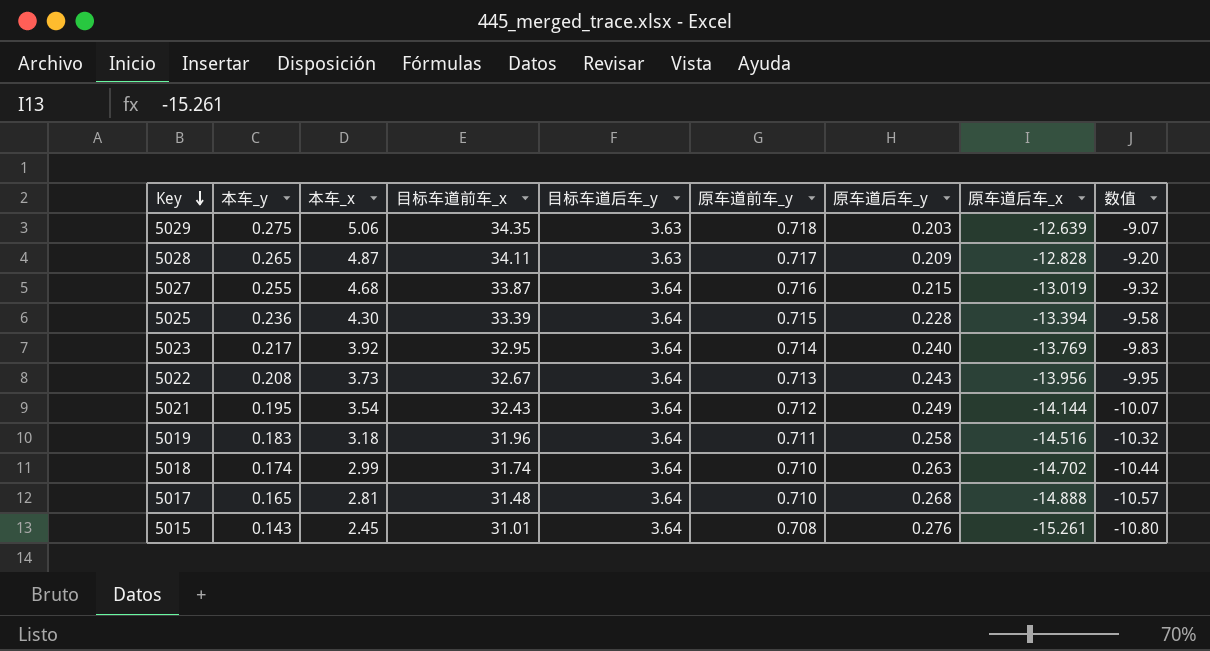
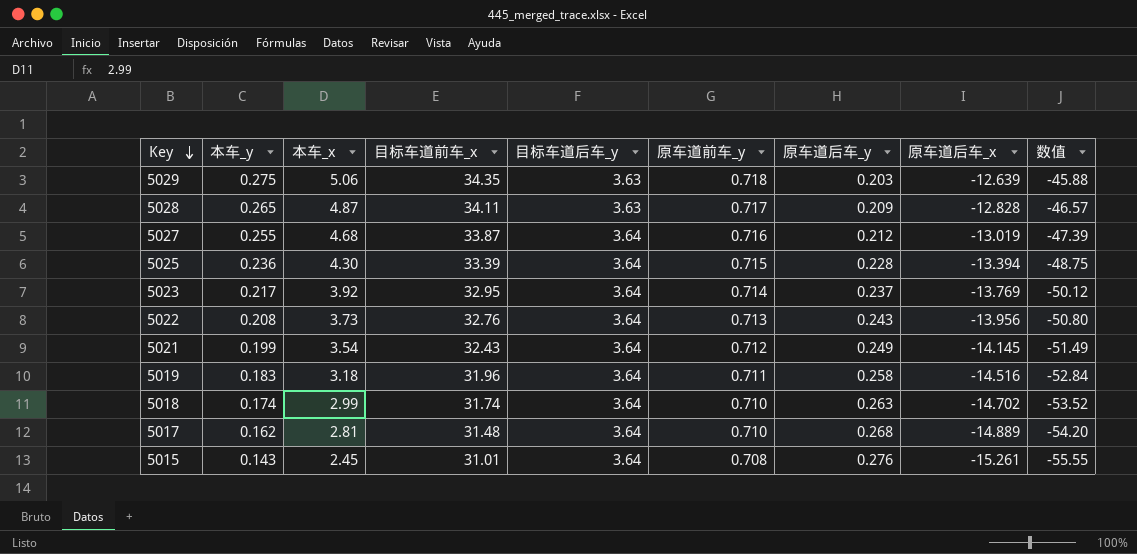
column 数值 | formula: [原车道前车_y] * [原车道后车_x] -> [目标车道后车_y] * [原车道后车_x]
5027 | 原车道后车_y: 0.215 -> 0.212
5023 | 原车道后车_y: 0.240 -> 0.237
5022 | 目标车道前车_x: 32.67 -> 32.76
5021 | 本车_y: 0.195 -> 0.199
5021 | 原车道后车_x: -14.144 -> -14.145
5017 | 本车_y: 0.165 -> 0.162
5017 | 原车道后车_x: -14.888 -> -14.889

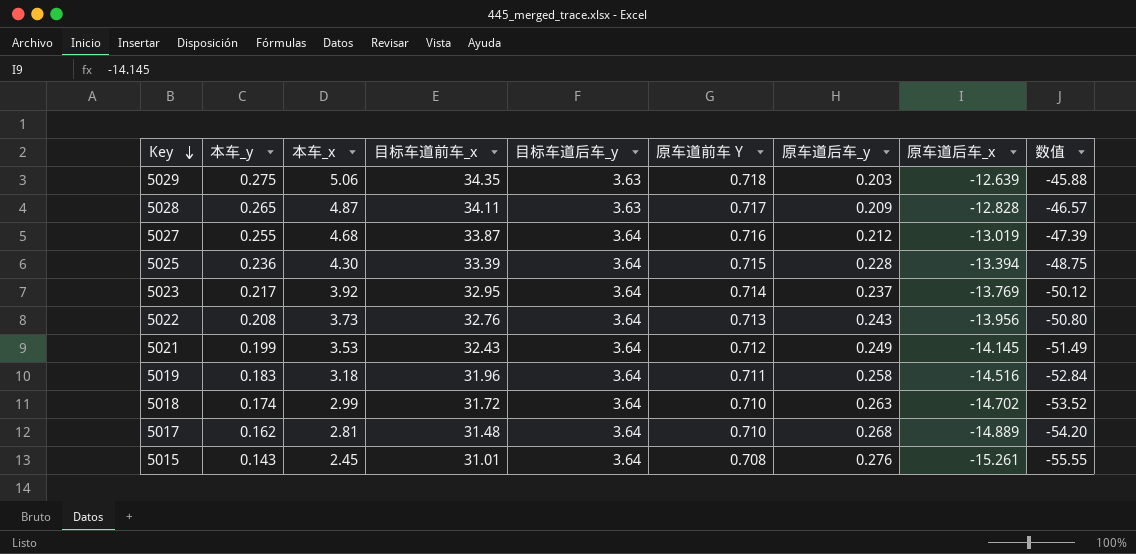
column name: 原车道前车_y -> 原车道前车 Y
5021 | 本车_x: 3.54 -> 3.53
5018 | 目标车道前车_x: 31.74 -> 31.72

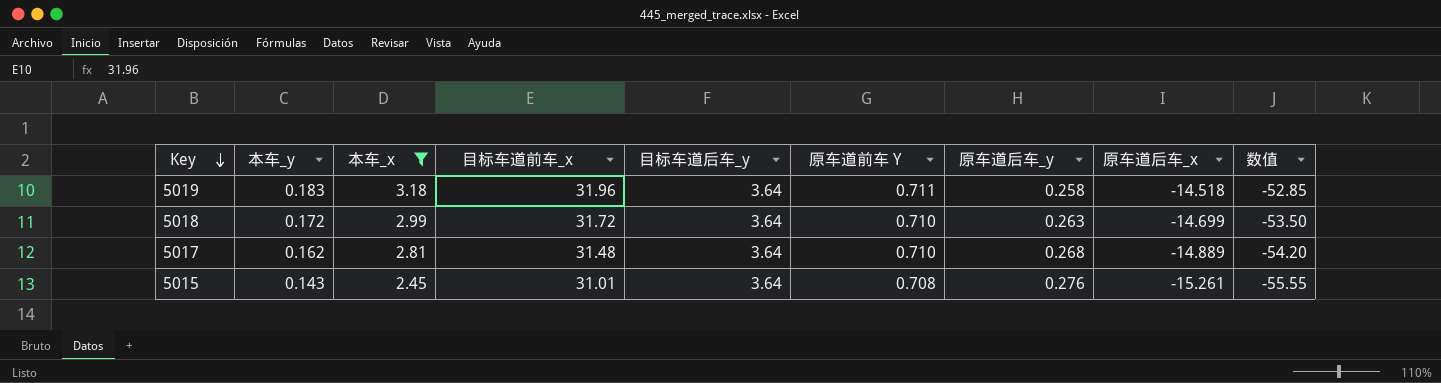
filter: none -> 本车_x <= 3.18
5019 | 原车道后车_x: -14.516 -> -14.518
5019 | 数值: -52.84 -> -52.85
5018 | 本车_y: 0.174 -> 0.172
5018 | 原车道后车_x: -14.702 -> -14.699
5018 | 数值: -53.52 -> -53.50

